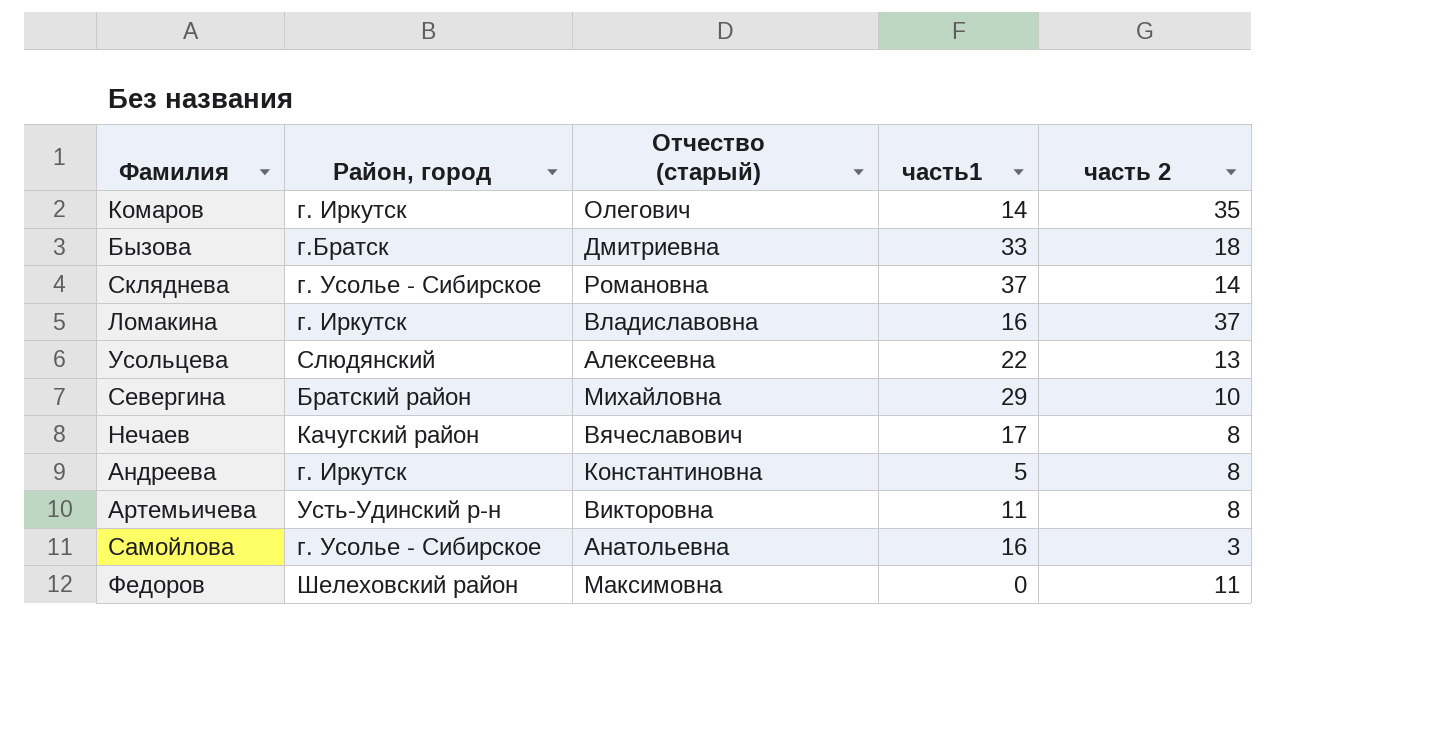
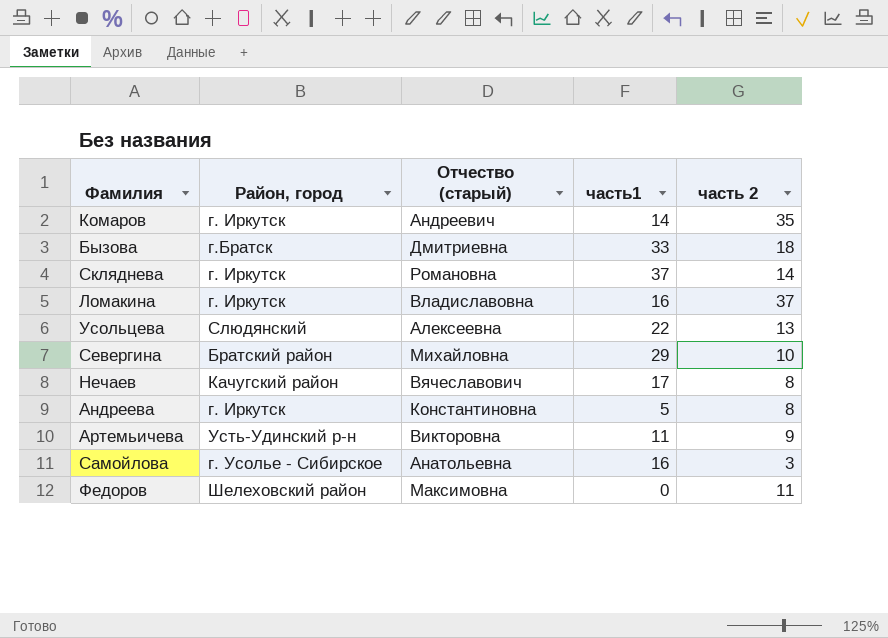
Комаров | Отчество (старый): Олегович -> Андреевич
Скляднева | Район, город: г. Усолье - Сибирское -> г. Иркутск
Артемьичева | часть 2: 8 -> 9

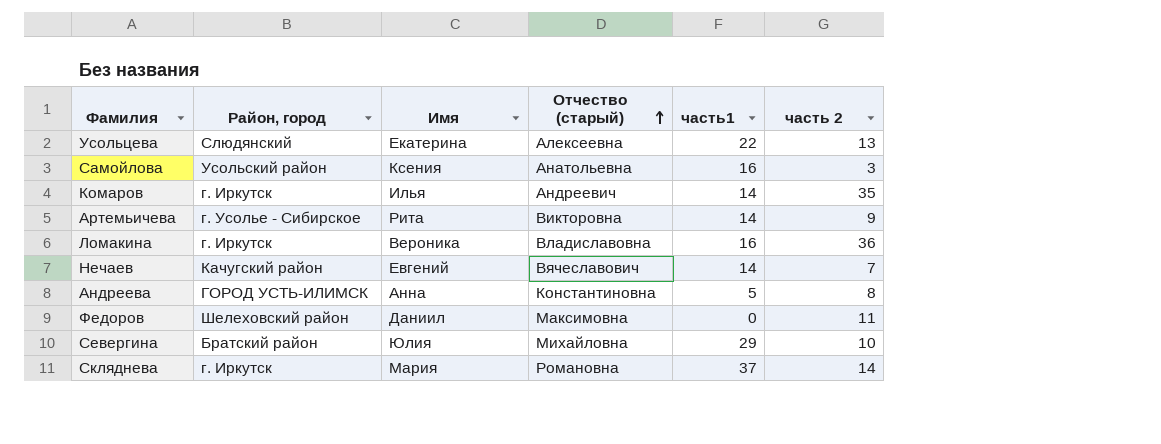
row order: none -> Отчество (старый) ascending
column Имя | position: none -> 3
row Бызова: г.Братск | Дмитриевна | 33 | 18 -> none
Самойлова | Район, город: г. Усолье - Сибирское -> Усольский район
Артемьичева | Район, город: Усть-Удинский р-н -> г. Усолье - Сибирское
Артемьичева | часть1: 11 -> 14
Ломакина | часть 2: 37 -> 36
Нечаев | часть1: 17 -> 14
Нечаев | часть 2: 8 -> 7
Андреева | Район, город: г. Иркутск -> ГОРОД УСТЬ-ИЛИМСК

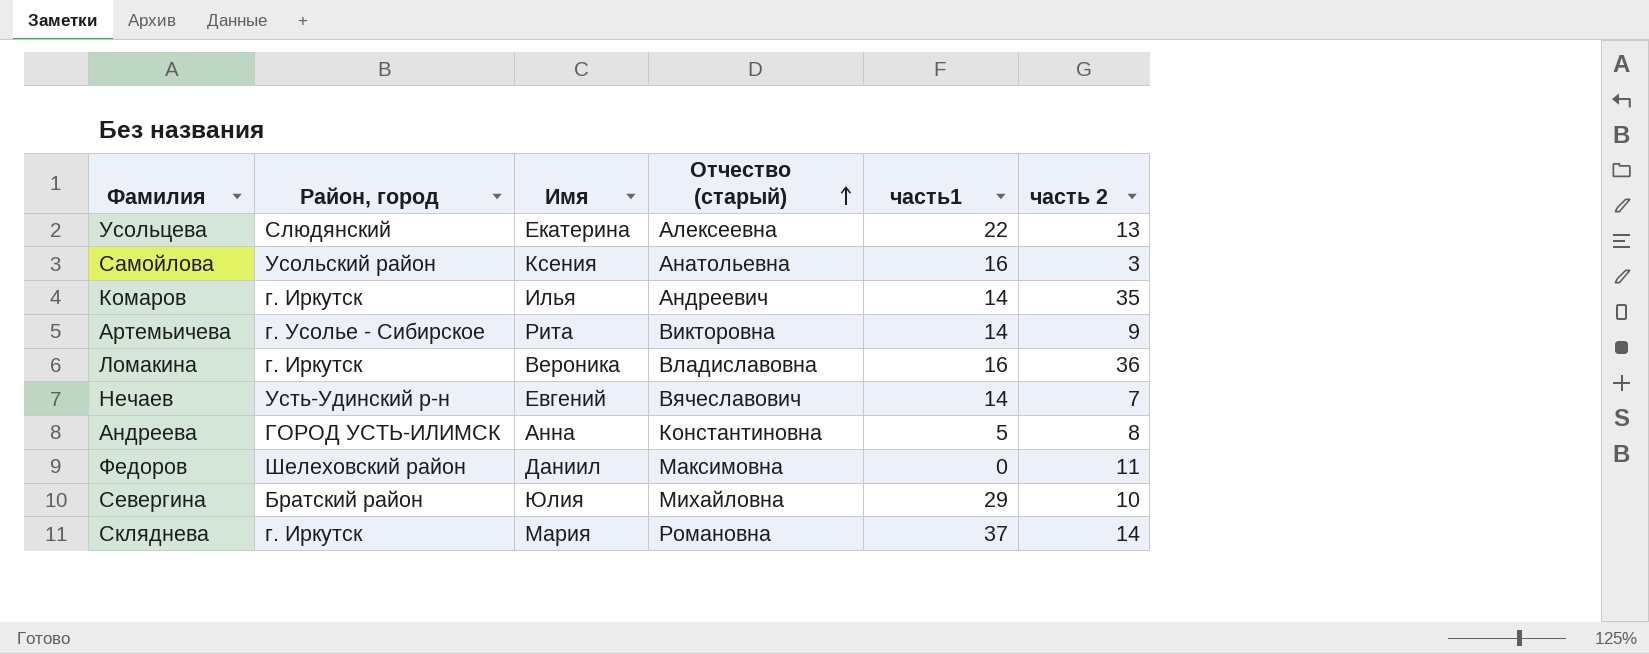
Нечаев | Район, город: Качугский район -> Усть-Удинский р-н

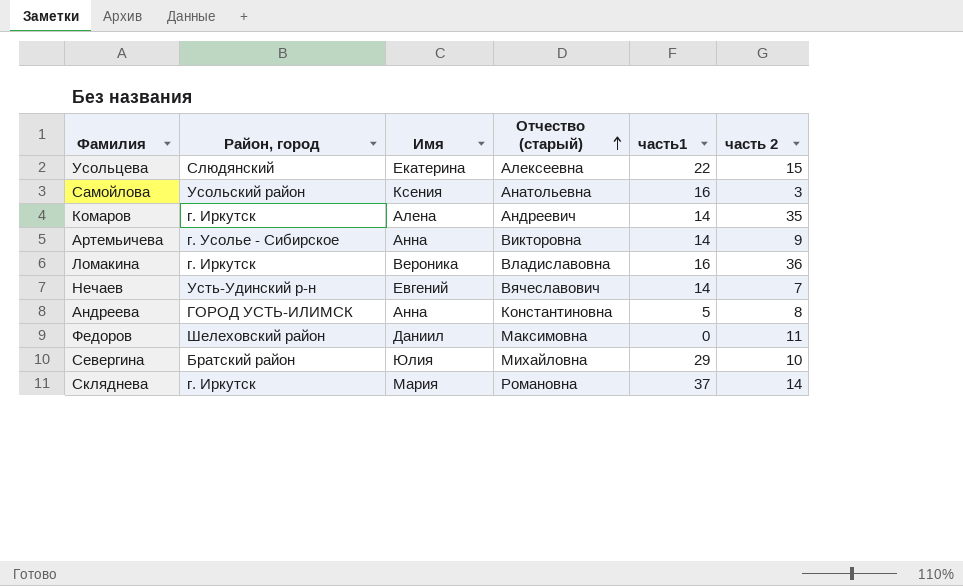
Усольцева | часть 2: 13 -> 15
Комаров | Имя: Илья -> Алена
Артемьичева | Имя: Рита -> Анна

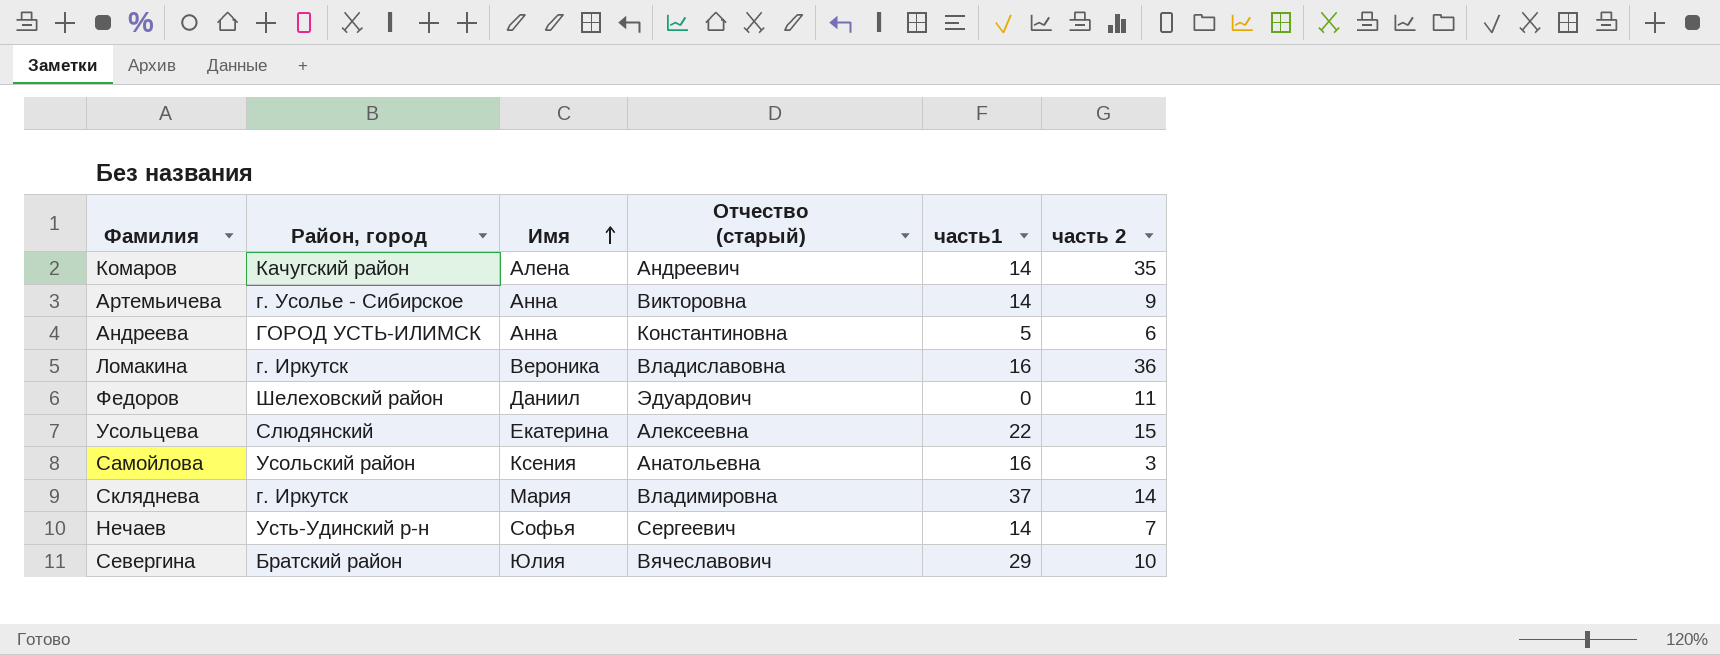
row order: Отчество (старый) ascending -> Имя ascending
Комаров | Район, город: г. Иркутск -> Качугский район
Андреева | часть 2: 8 -> 6
Федоров | Отчество (старый): Максимовна -> Эдуардович
Скляднева | Отчество (старый): Романовна -> Владимировна
Нечаев | Имя: Евгений -> Софья
Нечаев | Отчество (старый): Вячеславович -> Сергеевич
Севергина | Отчество (старый): Михайловна -> Вячеславович

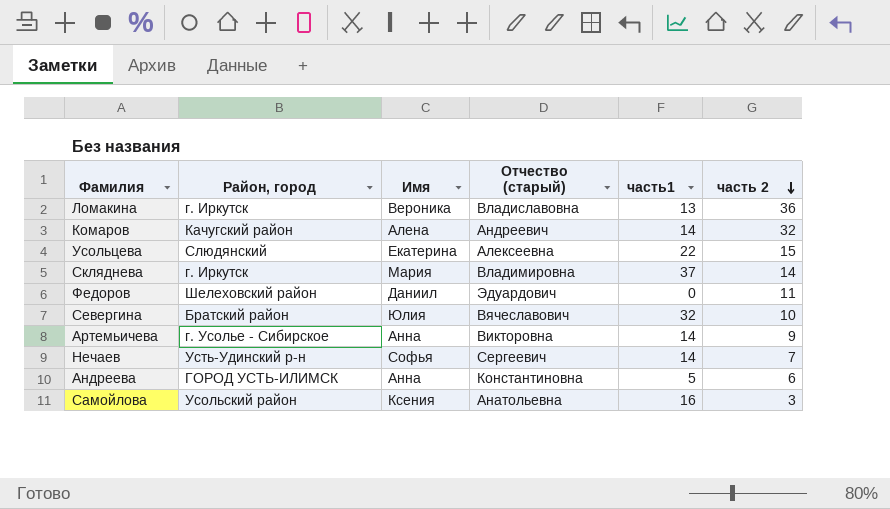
row order: Имя ascending -> часть 2 descending
Ломакина | часть1: 16 -> 13
Комаров | часть 2: 35 -> 32
Севергина | часть1: 29 -> 32

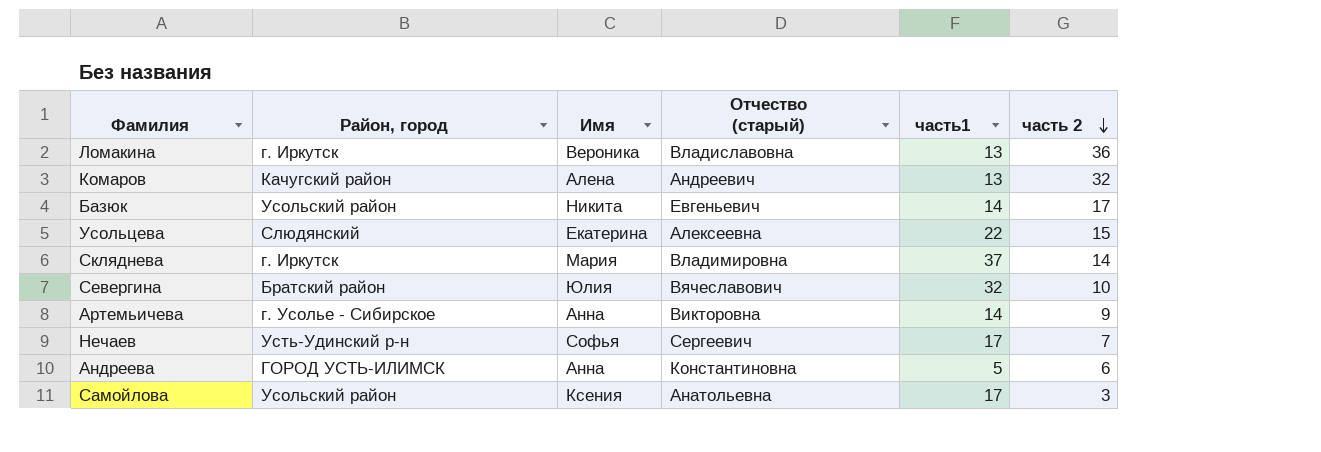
row Федоров: Шелеховский район | Даниил | Эдуардович | 0 | 11 -> none
Комаров | часть1: 14 -> 13
row Базюк: none -> Усольский район | Никита | Евгеньевич | 14 | 17
Нечаев | часть1: 14 -> 17
Самойлова | часть1: 16 -> 17

